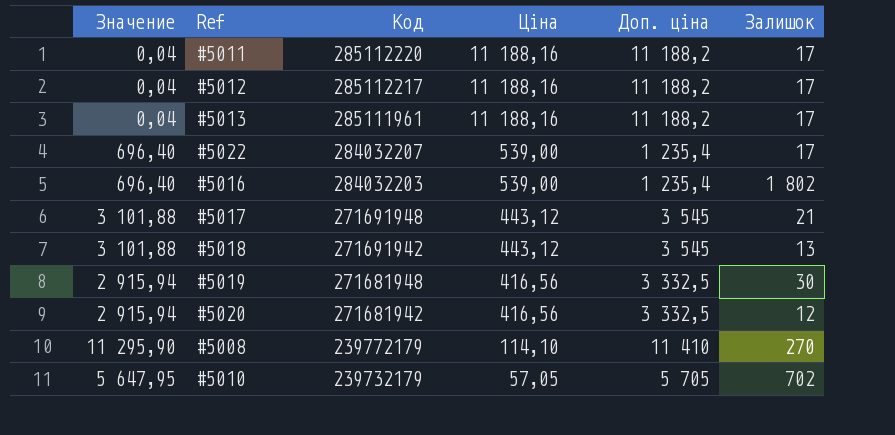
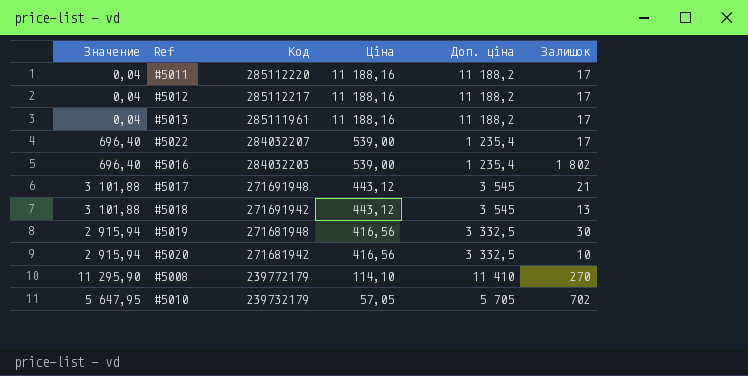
#5020 | Залишок: 12 -> 10

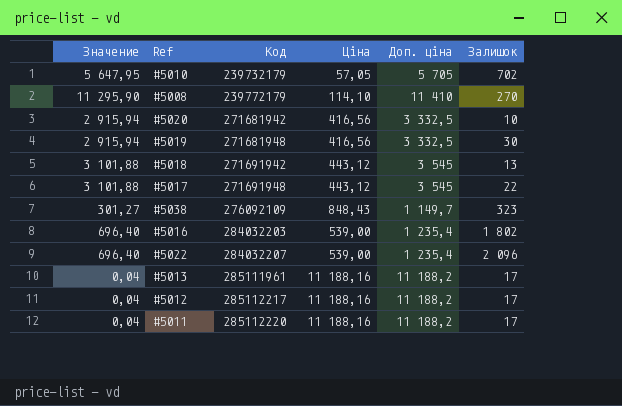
row order: Код descending -> Код ascending
#5017 | Залишок: 21 -> 22
row #5038: none -> 301,27 | 276092109 | 848,43 | 1 149,7 | 323
#5022 | Залишок: 17 -> 2 096

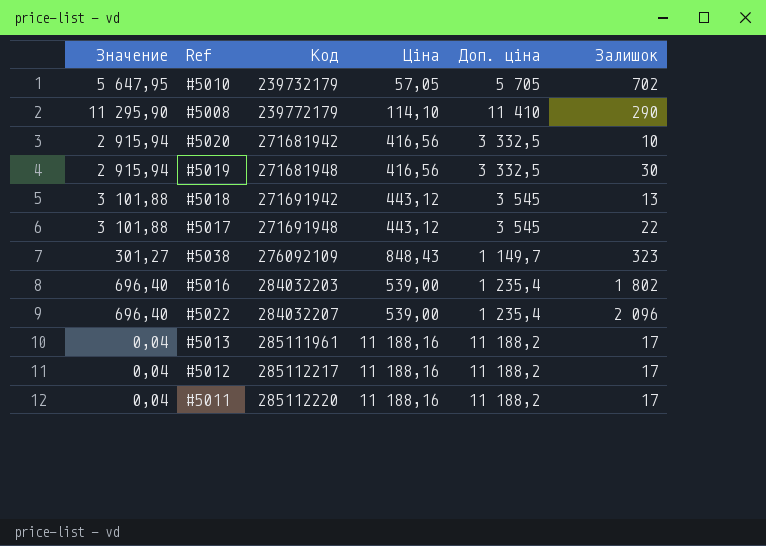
#5008 | Залишок: 270 -> 290

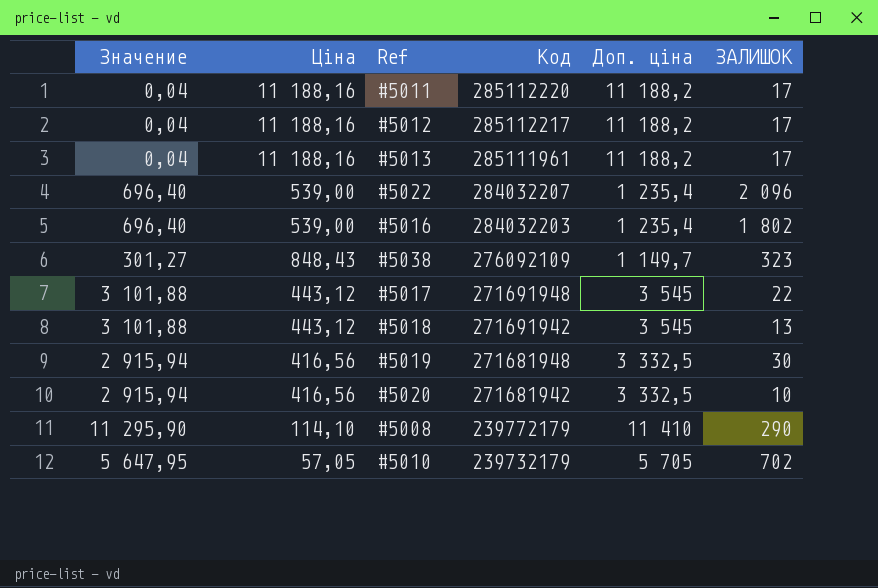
row order: Код ascending -> Код descending
column Ціна | position: 4 -> 2
column name: Залишок -> ЗАЛИШОК

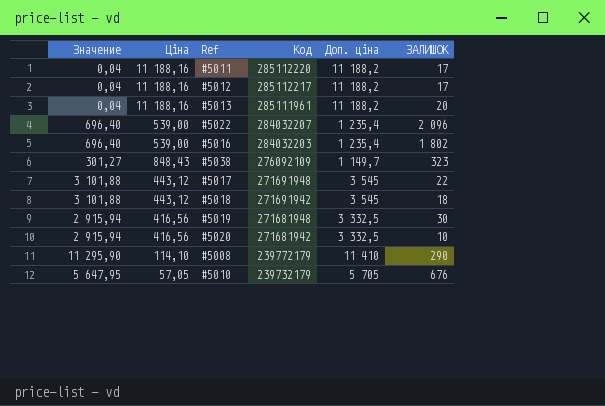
#5013 | ЗАЛИШОК: 17 -> 20
#5018 | ЗАЛИШОК: 13 -> 18
#5010 | ЗАЛИШОК: 702 -> 676

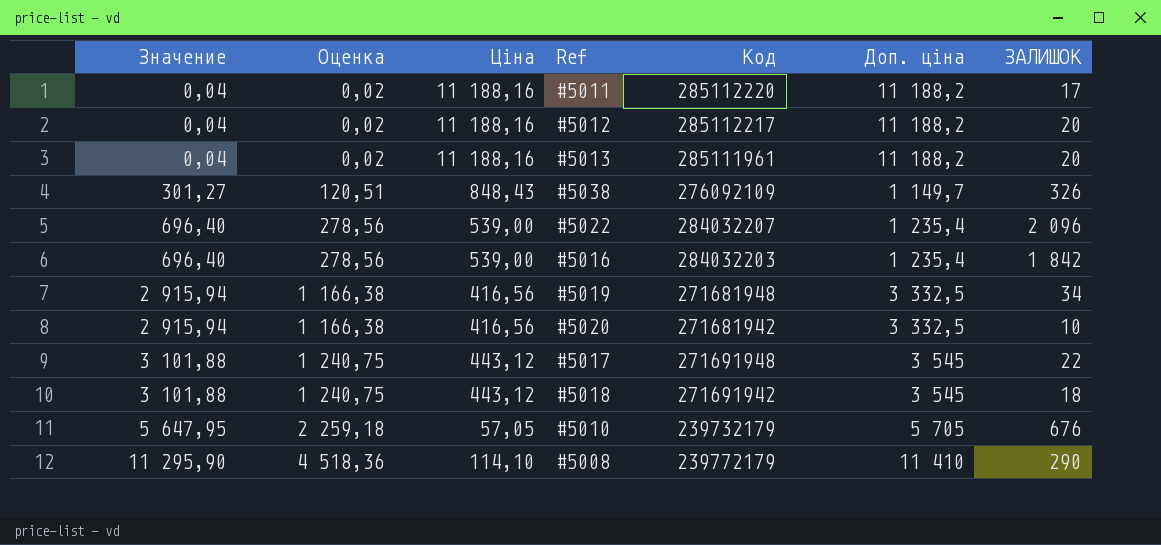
row order: Код descending -> Значение ascending
column Оценка | formula: none -> [Значение] * 0,4
#5012 | ЗАЛИШОК: 17 -> 20
#5038 | ЗАЛИШОК: 323 -> 326
#5016 | ЗАЛИШОК: 1 802 -> 1 842
#5019 | ЗАЛИШОК: 30 -> 34

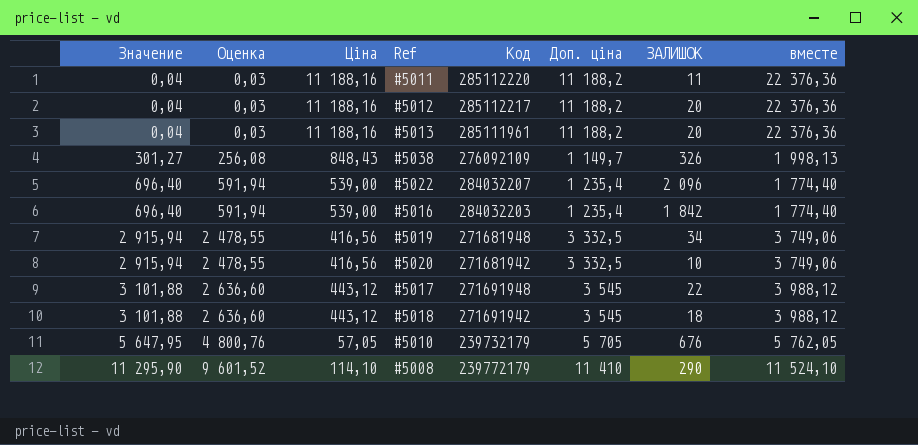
column Оценка | formula: [Значение] * 0,4 -> [Значение] * 0,85
column вместе | formula: none -> [Ціна] + [Доп. ціна]
#5011 | ЗАЛИШОК: 17 -> 11

